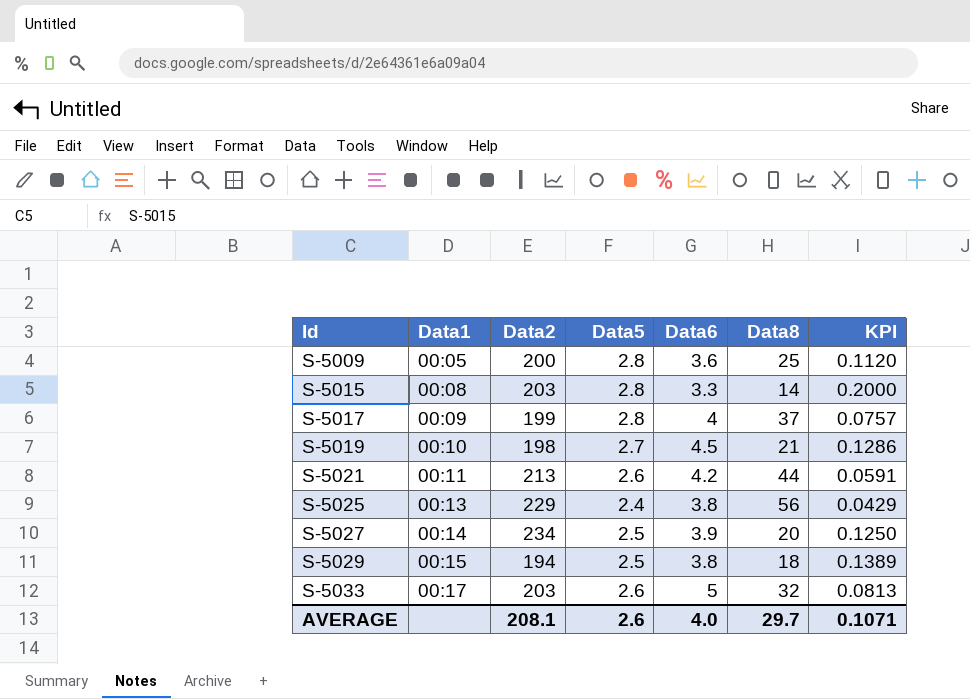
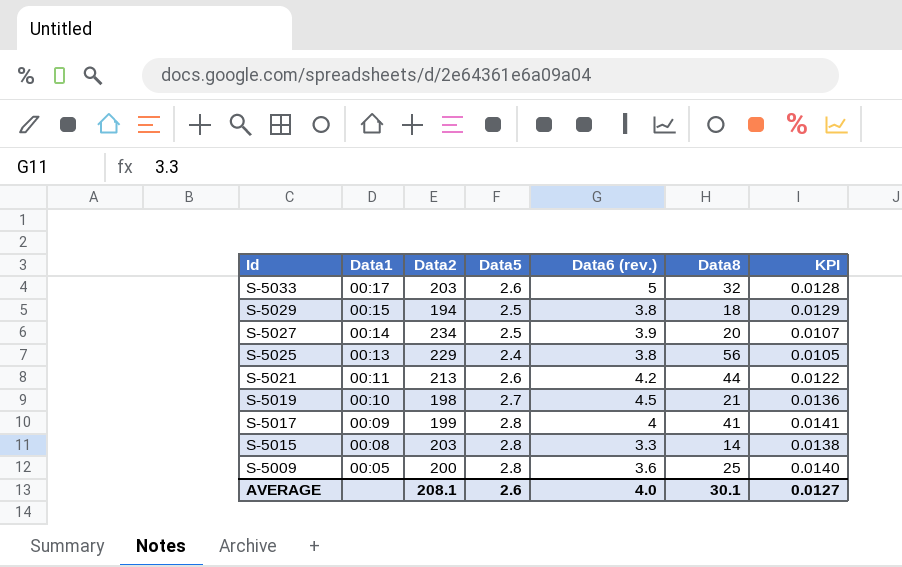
row order: Id ascending -> Id descending
column name: Data6 -> Data6 (rev.)
column KPI | formula: [Data5] / [Data8] -> [Data5] / [Data2]
S-5017 | Data8: 37 -> 41
AVERAGE | Data8: 29.7 -> 30.1
AVERAGE | KPI: 0.1071 -> 0.0127

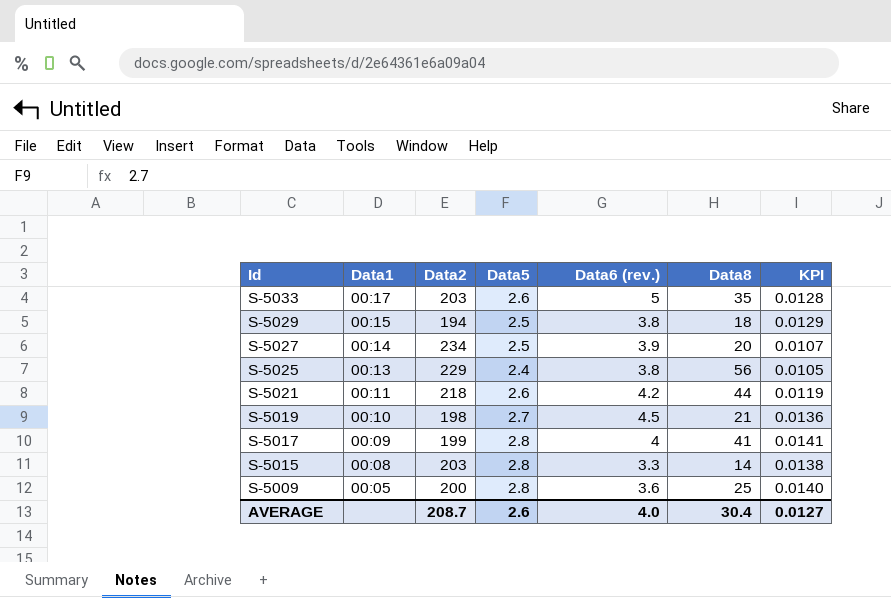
S-5033 | Data8: 32 -> 35
S-5021 | Data2: 213 -> 218
S-5021 | KPI: 0.0122 -> 0.0119
AVERAGE | Data2: 208.1 -> 208.7
AVERAGE | Data8: 30.1 -> 30.4

